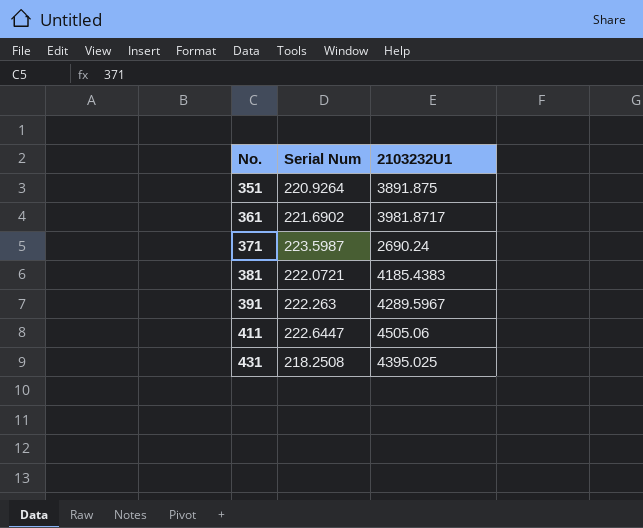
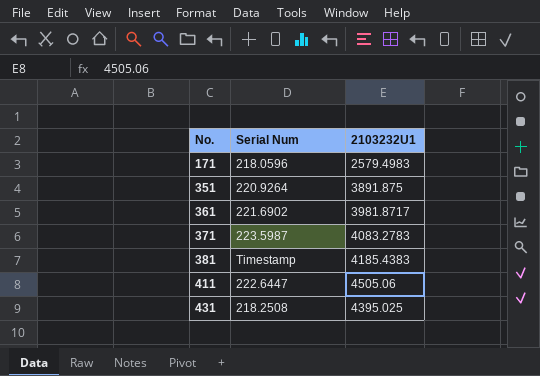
row 391: 222.263 | 4289.5967 -> none
row 171: none -> 218.0596 | 2579.4983
371 | 2103232U1: 2690.24 -> 4083.2783
381 | Serial Num: 222.0721 -> Timestamp

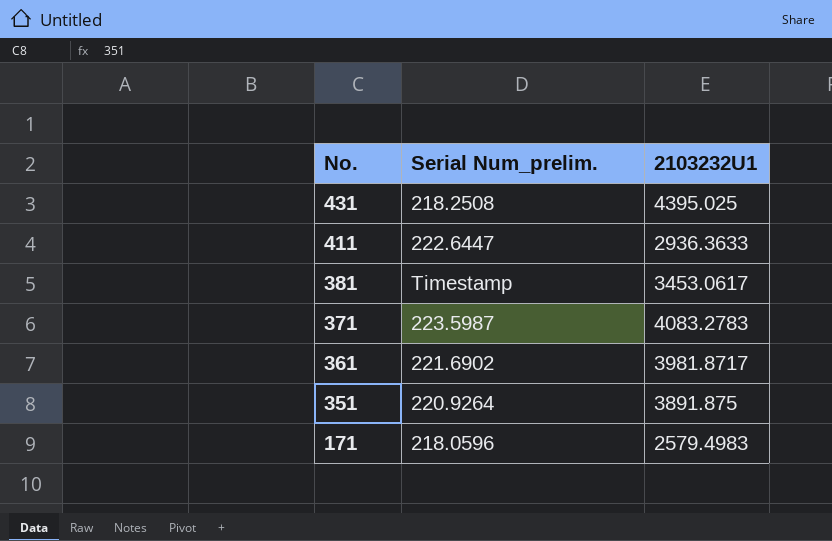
row order: No. ascending -> No. descending
column name: Serial Num -> Serial Num_prelim.
411 | 2103232U1: 4505.06 -> 2936.3633
381 | 2103232U1: 4185.4383 -> 3453.0617

